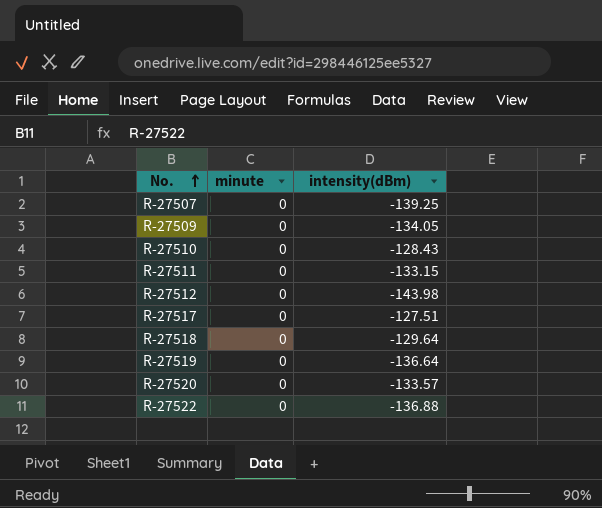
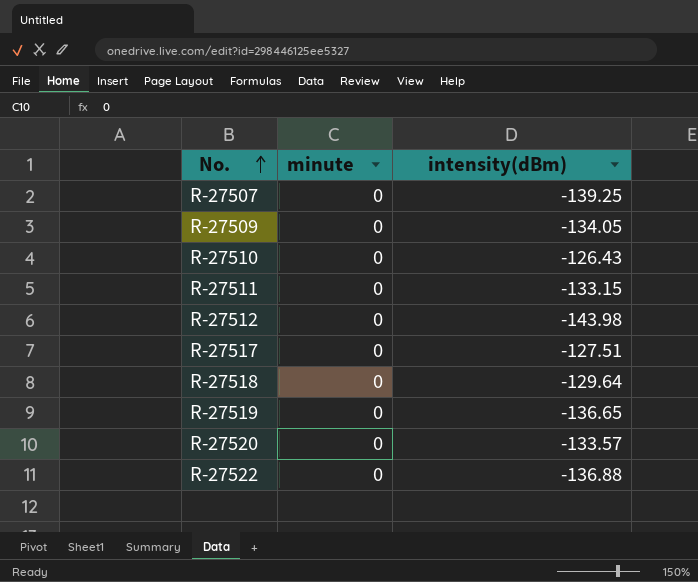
R-27510 | intensity(dBm): -128.43 -> -126.43
R-27519 | intensity(dBm): -136.64 -> -136.65

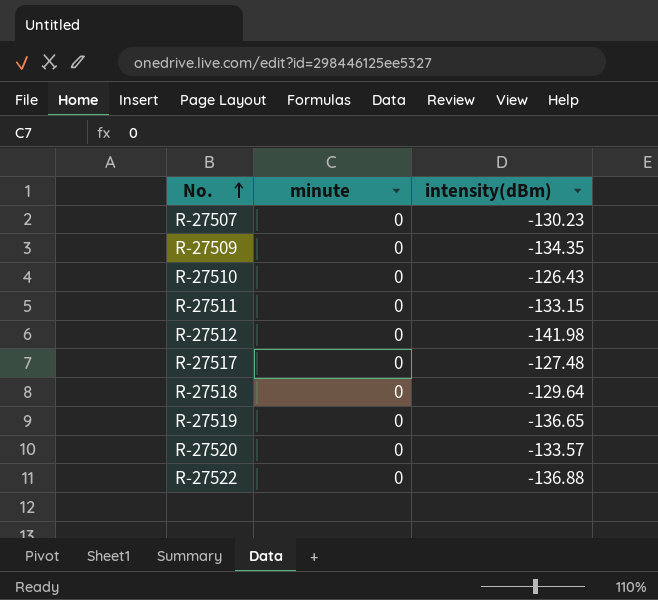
R-27507 | intensity(dBm): -139.25 -> -130.23
R-27509 | intensity(dBm): -134.05 -> -134.35
R-27512 | intensity(dBm): -143.98 -> -141.98
R-27517 | intensity(dBm): -127.51 -> -127.48

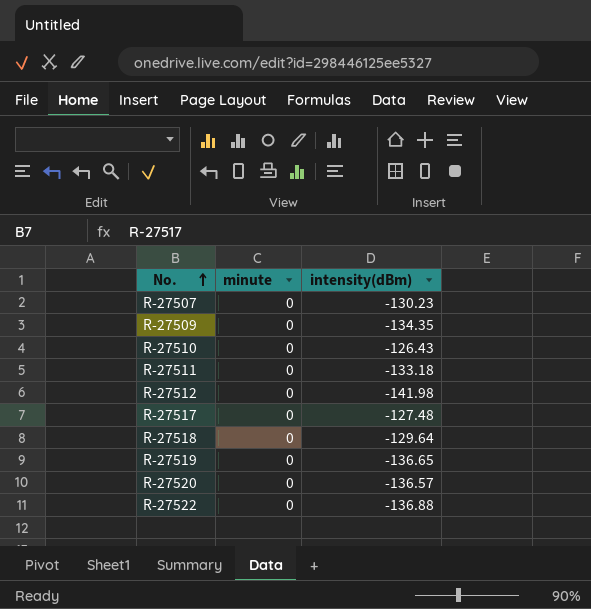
R-27511 | intensity(dBm): -133.15 -> -133.18
R-27520 | intensity(dBm): -133.57 -> -136.57

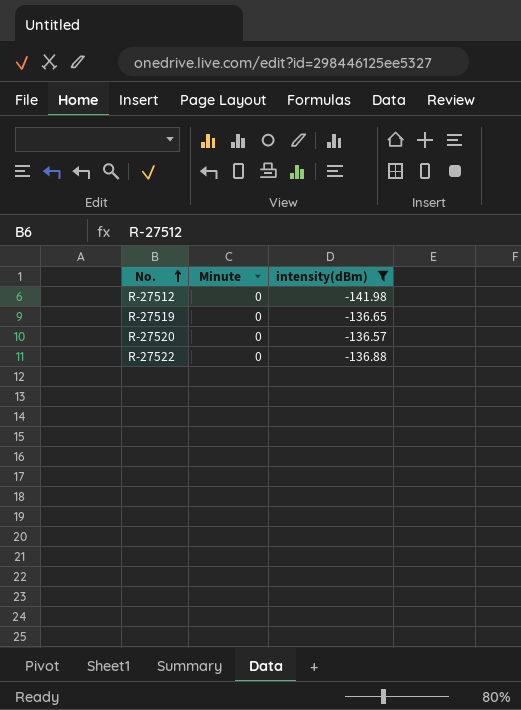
filter: none -> intensity(dBm) <= -136.57
column name: minute -> Minute

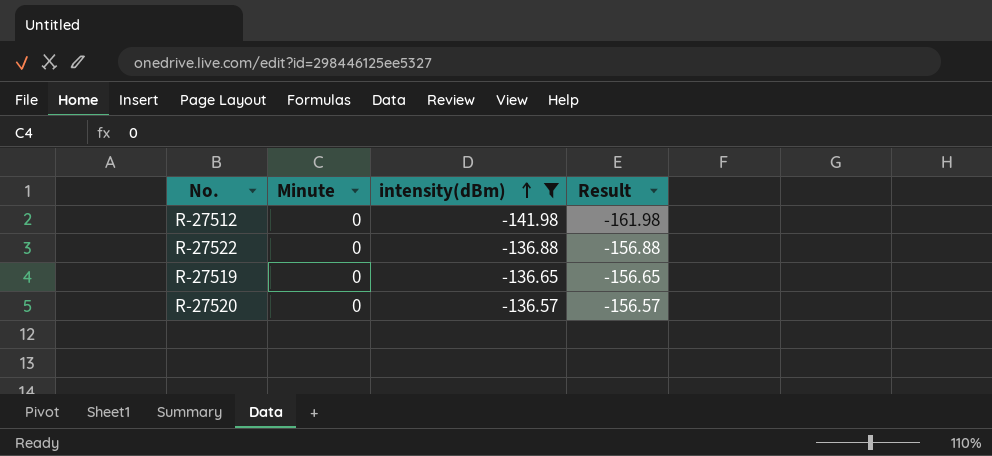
row order: No. ascending -> intensity(dBm) ascending
column Result | formula: none -> [intensity(dBm)] - 20

